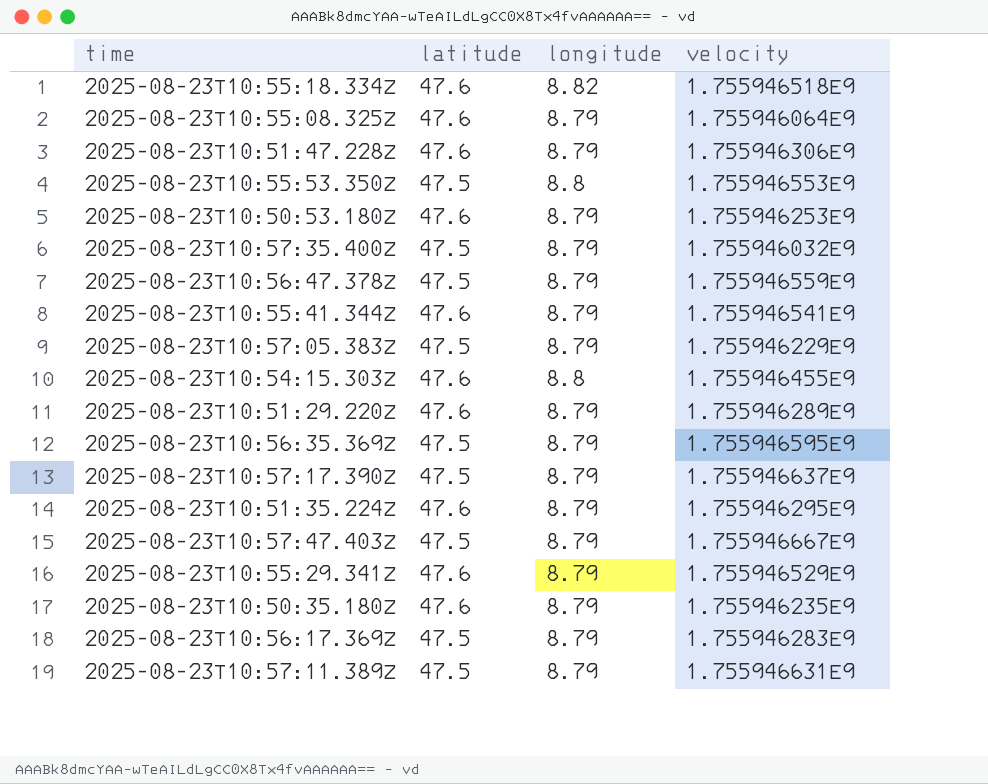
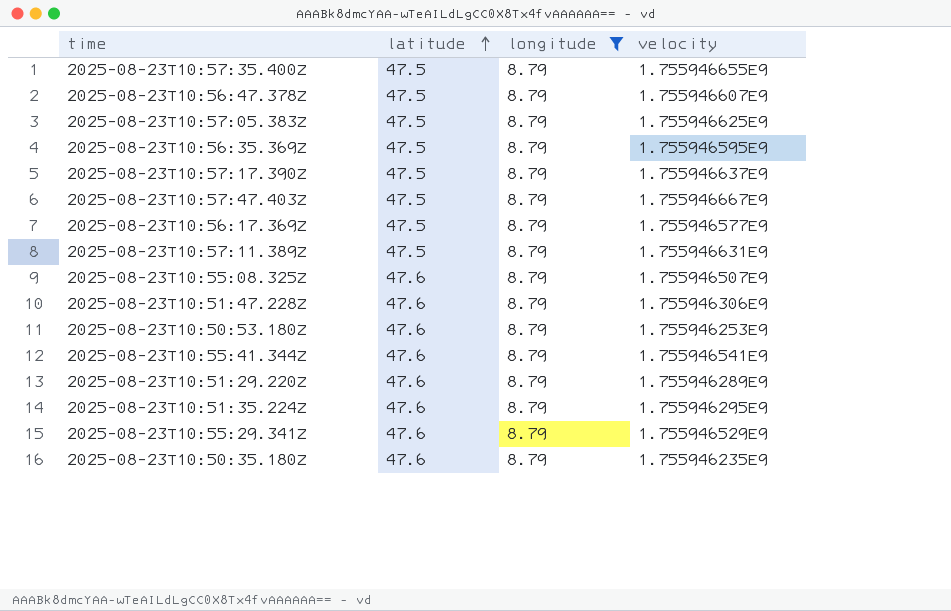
filter: none -> longitude = 8.79
row order: none -> latitude ascending
2025-08-23T10:57:35.400Z | velocity: 1.755946032E9 -> 1.755946655E9
2025-08-23T10:56:47.378Z | velocity: 1.755946559E9 -> 1.755946607E9
2025-08-23T10:57:05.383Z | velocity: 1.755946229E9 -> 1.755946625E9
2025-08-23T10:56:17.369Z | velocity: 1.755946283E9 -> 1.755946577E9
2025-08-23T10:55:08.325Z | velocity: 1.755946064E9 -> 1.755946507E9

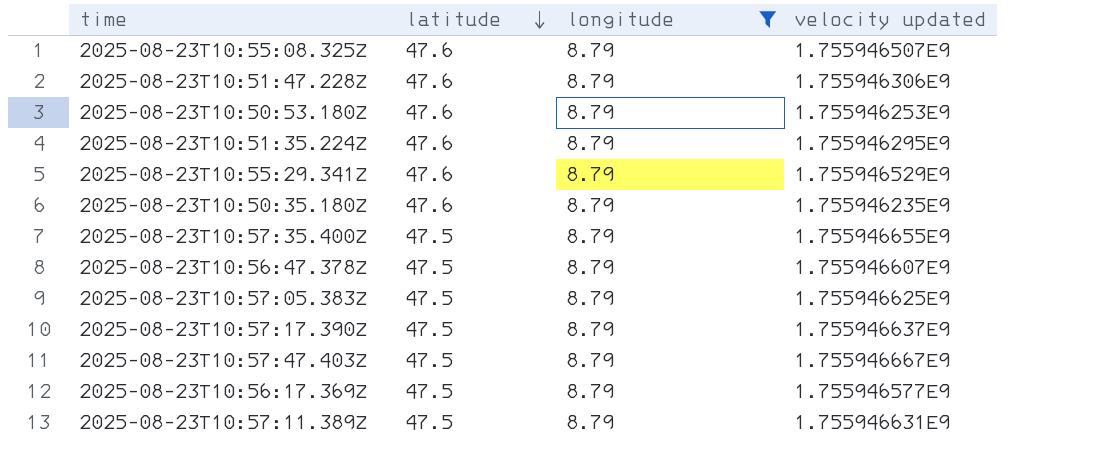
row order: latitude ascending -> latitude descending
column name: velocity -> velocity updated
row 2025-08-23T10:56:35.369Z: 47.5 | 8.79 | 1.755946595E9 -> none
row 2025-08-23T10:55:41.344Z: 47.6 | 8.79 | 1.755946541E9 -> none
row 2025-08-23T10:51:29.220Z: 47.6 | 8.79 | 1.755946289E9 -> none

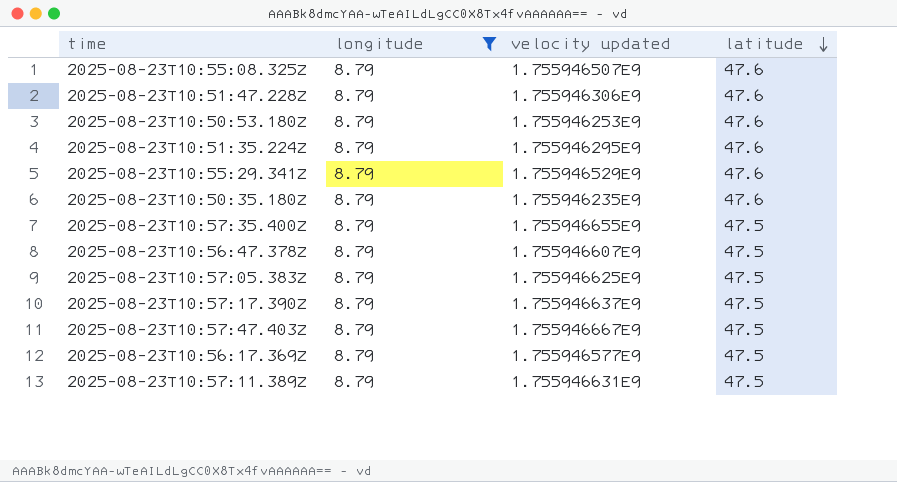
column latitude | position: 2 -> 4

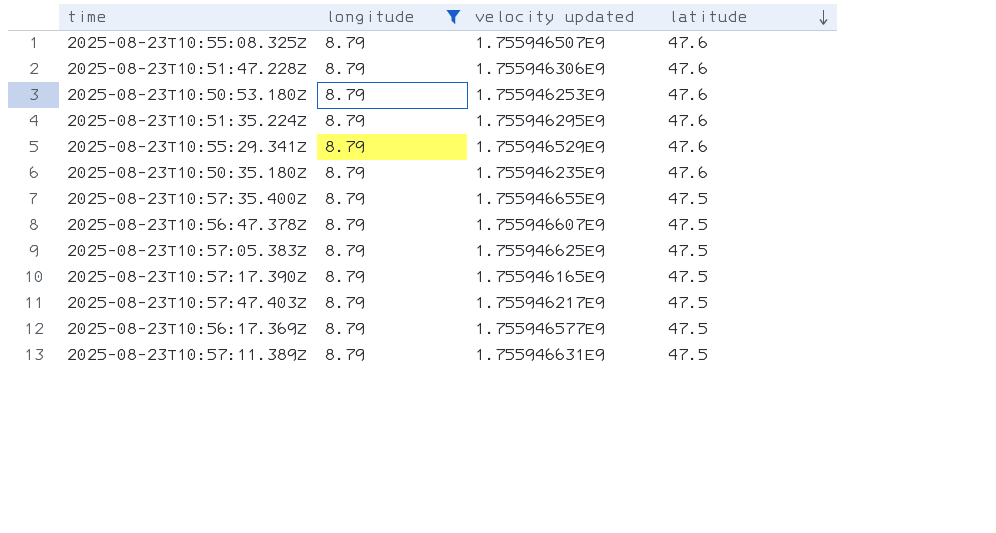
2025-08-23T10:57:17.390Z | velocity updated: 1.755946637E9 -> 1.755946165E9
2025-08-23T10:57:47.403Z | velocity updated: 1.755946667E9 -> 1.755946217E9

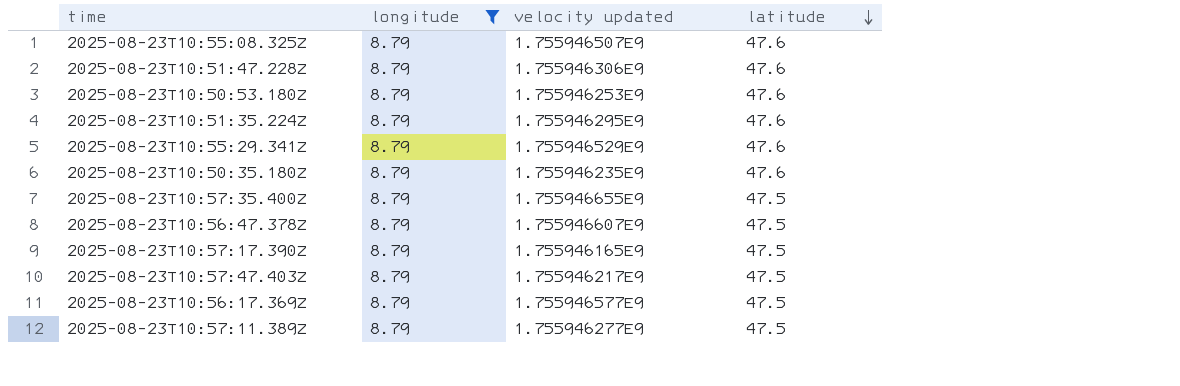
row 2025-08-23T10:57:05.383Z: 8.79 | 1.755946625E9 | 47.5 -> none
2025-08-23T10:57:11.389Z | velocity updated: 1.755946631E9 -> 1.755946277E9

